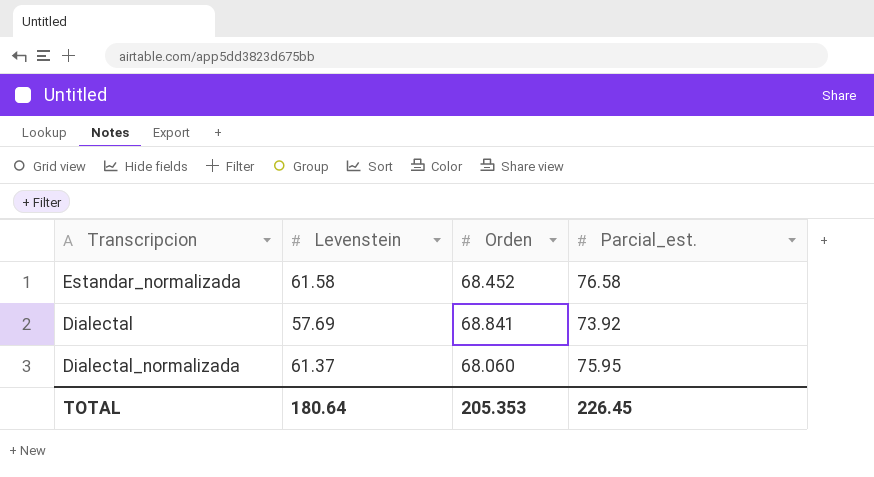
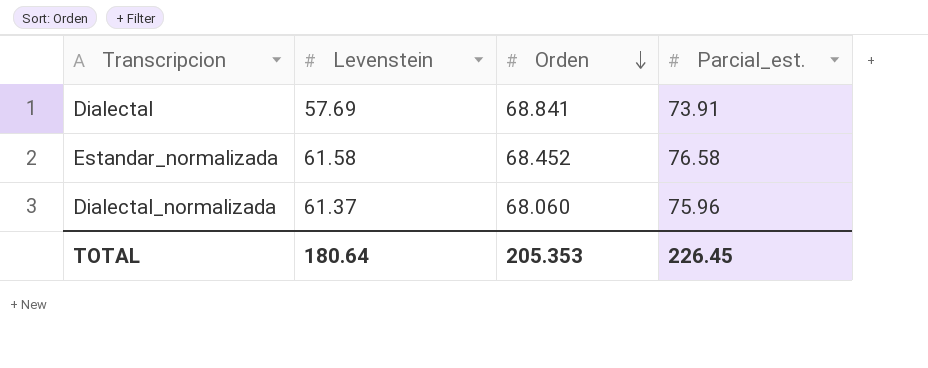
row order: none -> Orden descending
Dialectal | Parcial_est.: 73.92 -> 73.91
Dialectal_normalizada | Parcial_est.: 75.95 -> 75.96

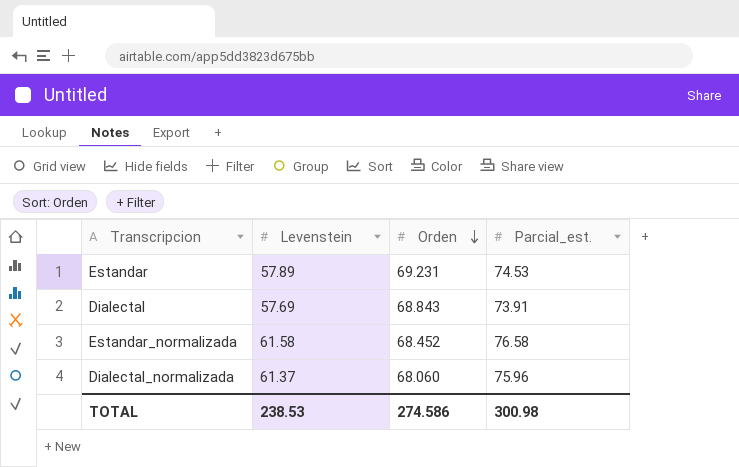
row Estandar: none -> 57.89 | 69.231 | 74.53
Dialectal | Orden: 68.841 -> 68.843
TOTAL | Levenstein: 180.64 -> 238.53
TOTAL | Orden: 205.353 -> 274.586
TOTAL | Parcial_est.: 226.45 -> 300.98

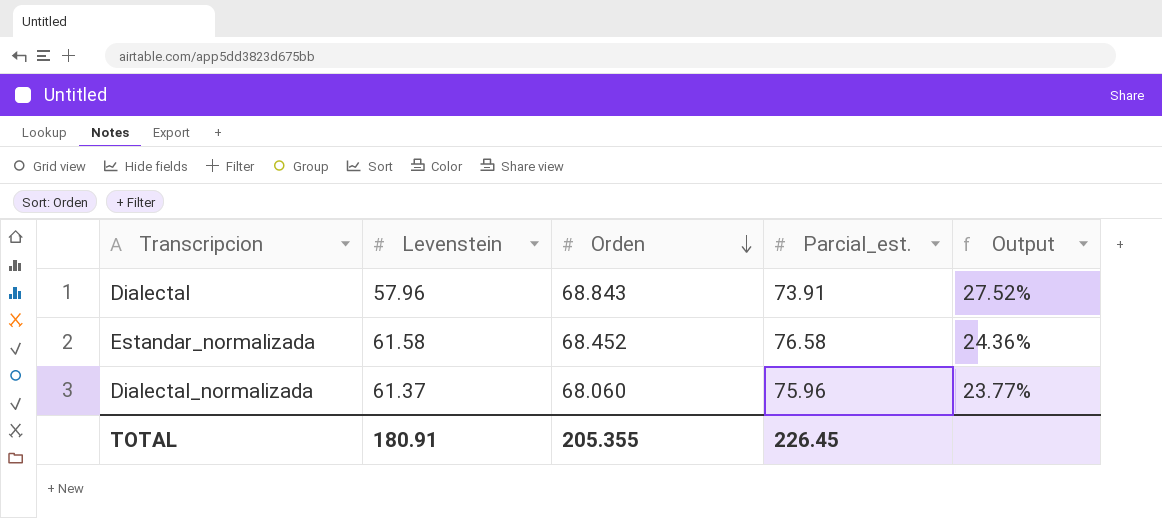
column Output | formula: none -> ([Parcial_est.] - [Levenstein]) / [Levenstein]
row Estandar: 57.89 | 69.231 | 74.53 -> none
Dialectal | Levenstein: 57.69 -> 57.96
TOTAL | Levenstein: 238.53 -> 180.91
TOTAL | Orden: 274.586 -> 205.355
TOTAL | Parcial_est.: 300.98 -> 226.45

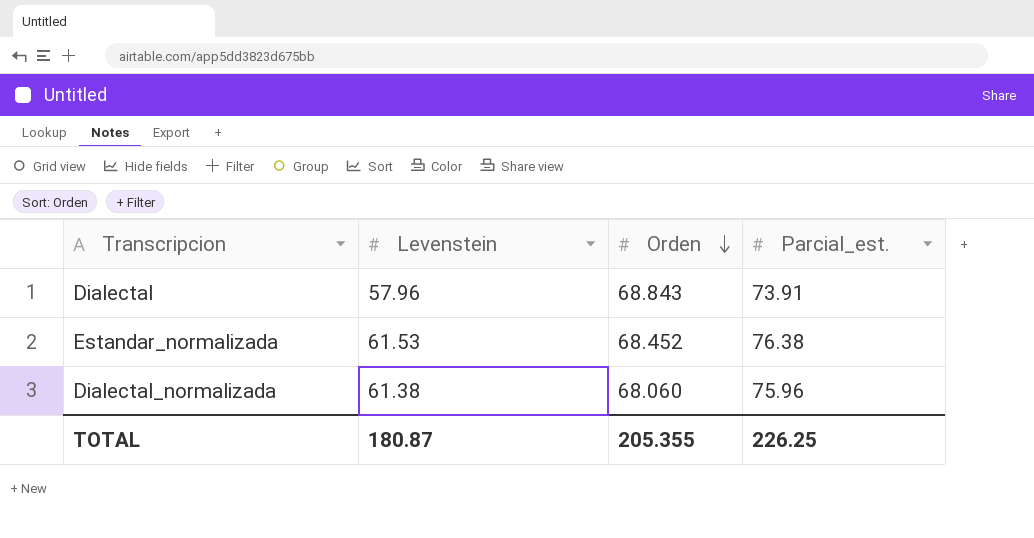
column Output | formula: ([Parcial_est.] - [Levenstein]) / [Levenstein] -> none
Estandar_normalizada | Levenstein: 61.58 -> 61.53
Estandar_normalizada | Parcial_est.: 76.58 -> 76.38
Dialectal_normalizada | Levenstein: 61.37 -> 61.38
TOTAL | Levenstein: 180.91 -> 180.87
TOTAL | Parcial_est.: 226.45 -> 226.25

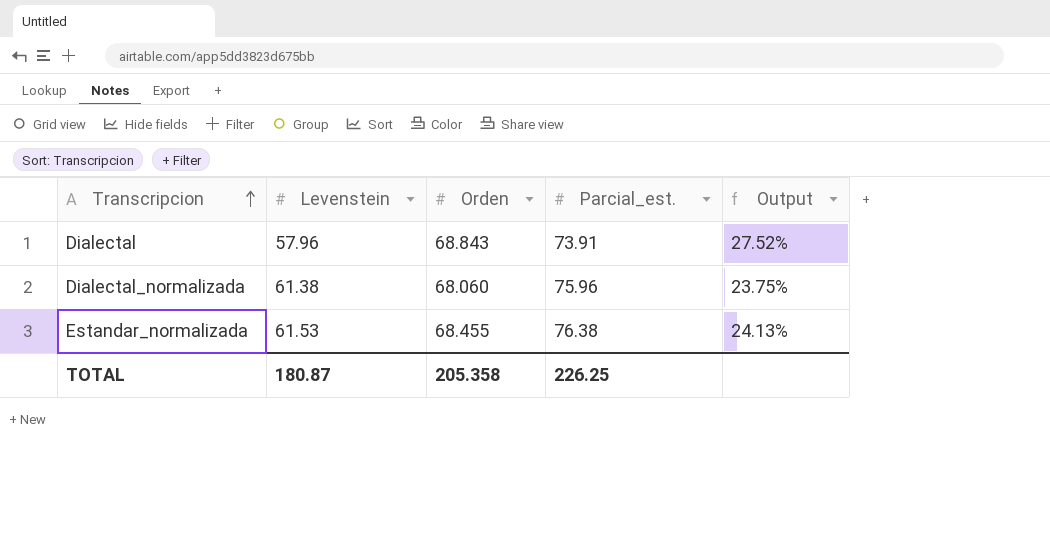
row order: Orden descending -> Transcripcion ascending
column Output | formula: none -> ([Parcial_est.] - [Levenstein]) / [Levenstein]
Estandar_normalizada | Orden: 68.452 -> 68.455
TOTAL | Orden: 205.355 -> 205.358

